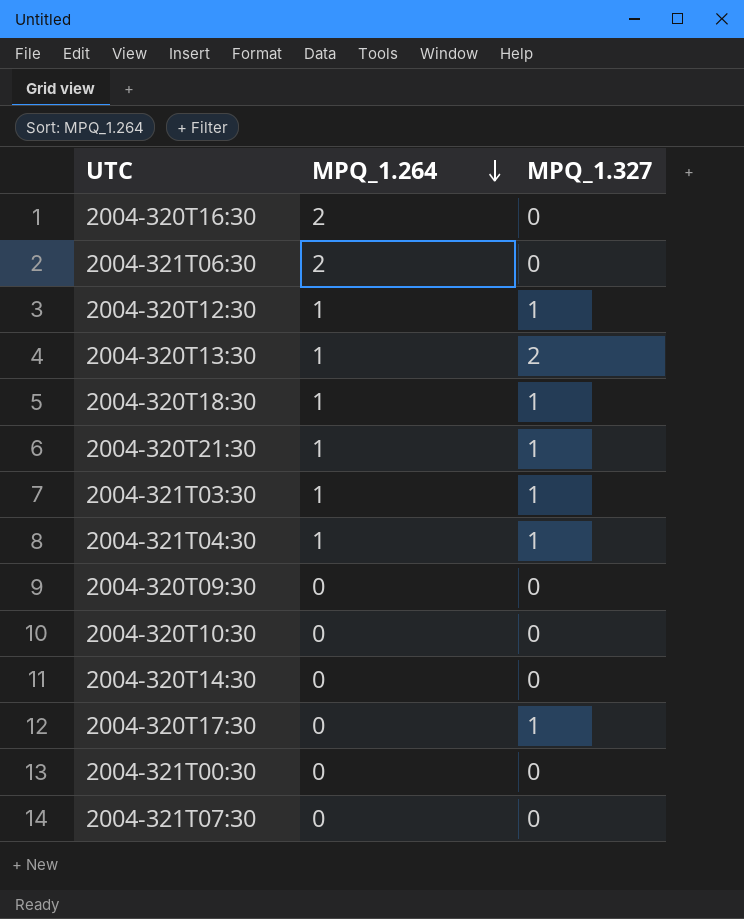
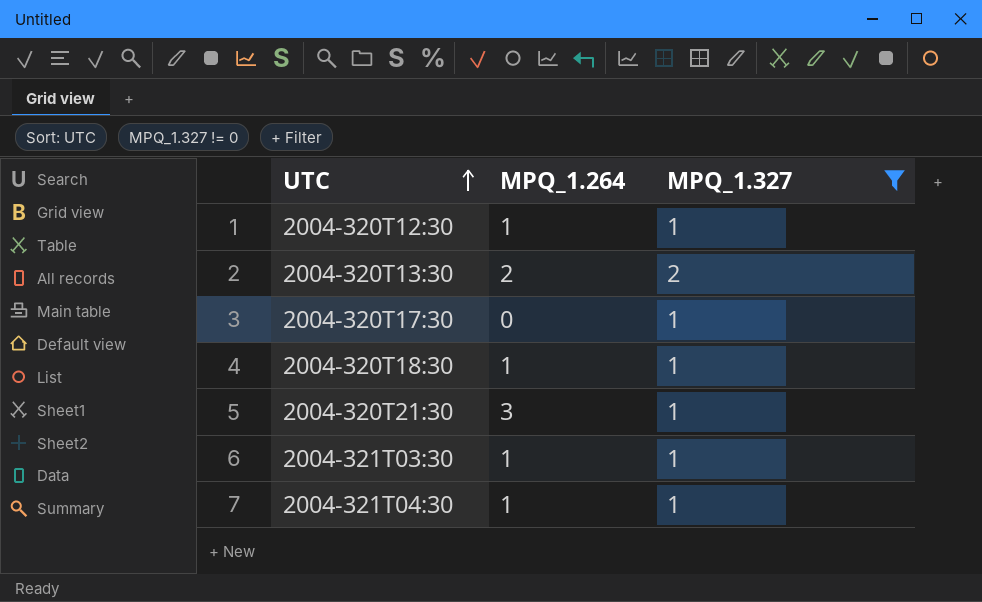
filter: none -> MPQ_1.327 != 0
row order: MPQ_1.264 descending -> UTC ascending
2004-320T13:30 | MPQ_1.264: 1 -> 2
2004-320T21:30 | MPQ_1.264: 1 -> 3

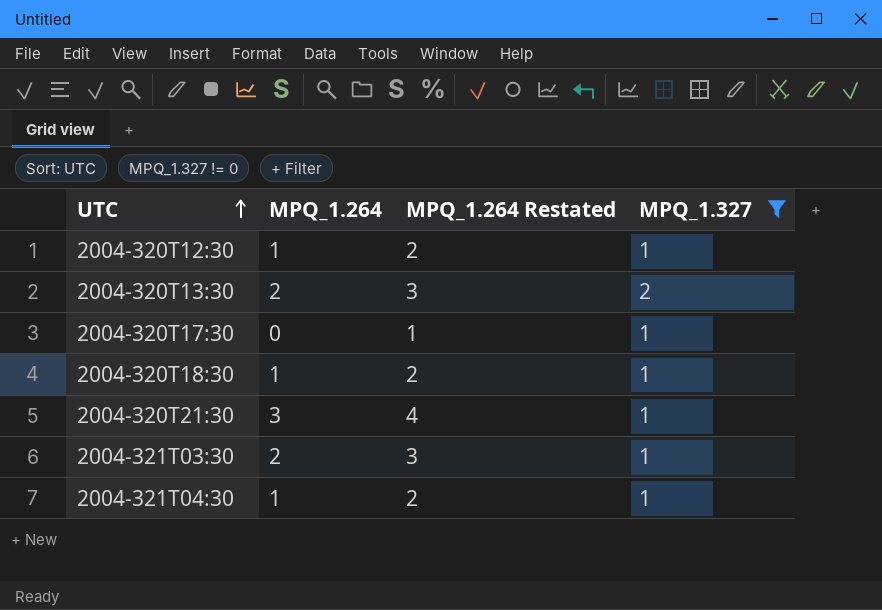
column MPQ_1.264 Restated | formula: none -> [MPQ_1.264] + 1
2004-321T03:30 | MPQ_1.264: 1 -> 2

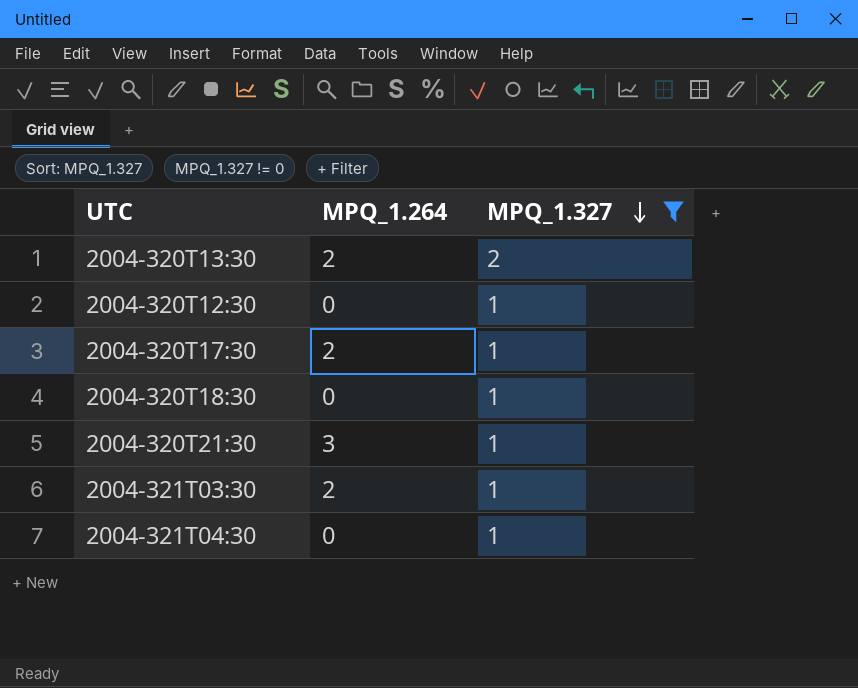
row order: UTC ascending -> MPQ_1.327 descending
column MPQ_1.264 Restated | formula: [MPQ_1.264] + 1 -> none
2004-320T12:30 | MPQ_1.264: 1 -> 0
2004-320T17:30 | MPQ_1.264: 0 -> 2
2004-320T18:30 | MPQ_1.264: 1 -> 0
2004-321T04:30 | MPQ_1.264: 1 -> 0

